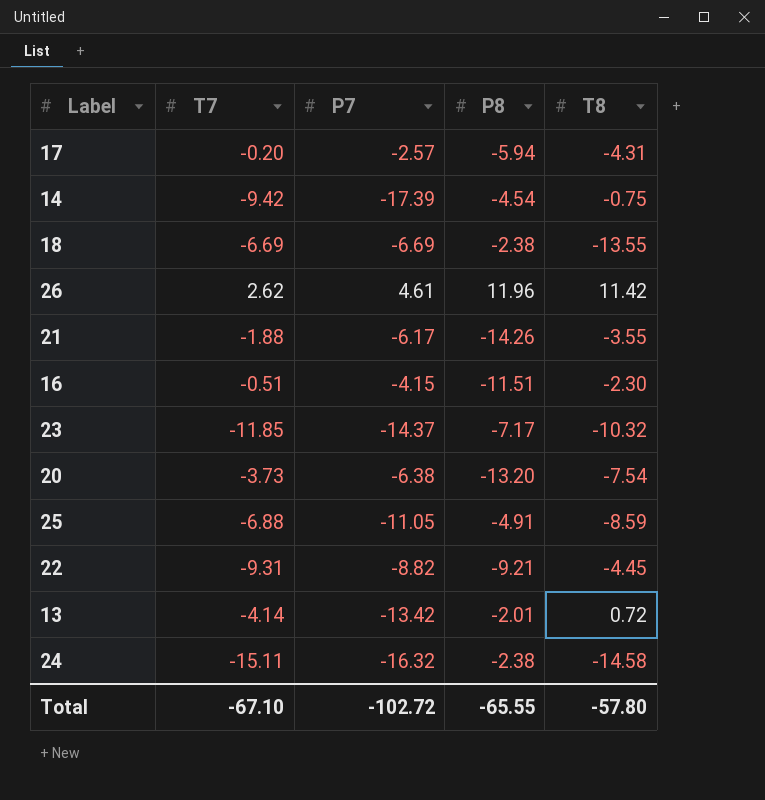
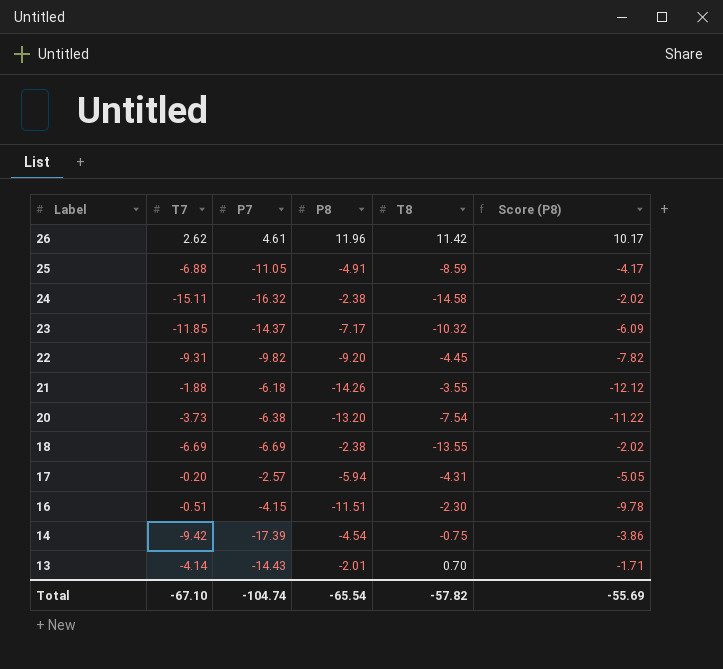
row order: none -> Label descending
column Score (P8) | formula: none -> [P8] * 0.85
22 | P7: -8.82 -> -9.82
22 | P8: -9.21 -> -9.20
21 | P7: -6.17 -> -6.18
13 | P7: -13.42 -> -14.43
13 | T8: 0.72 -> 0.70
Total | P7: -102.72 -> -104.74
Total | P8: -65.55 -> -65.54
Total | T8: -57.80 -> -57.82

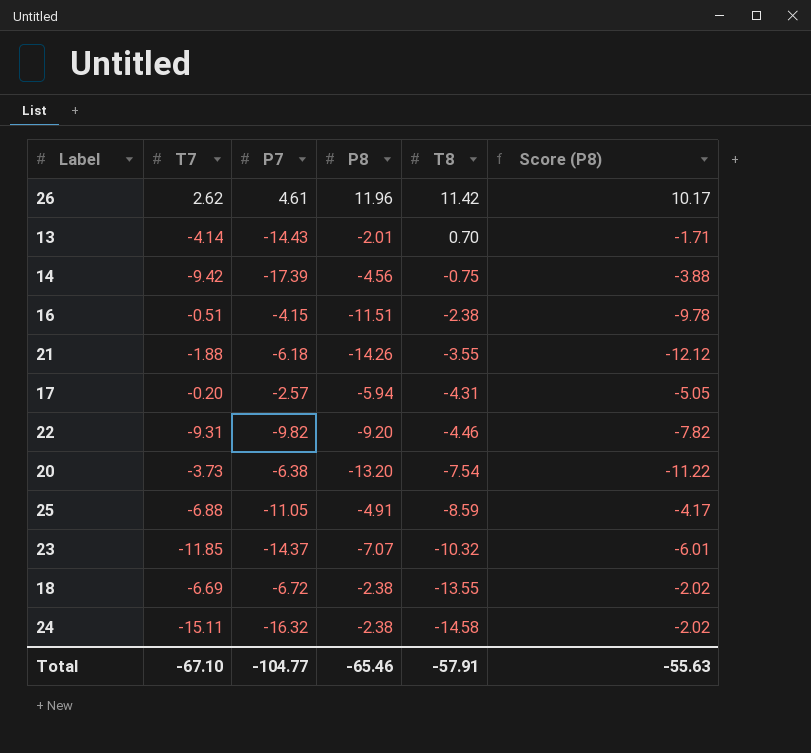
row order: Label descending -> T8 descending
14 | P8: -4.54 -> -4.56
14 | Score (P8): -3.86 -> -3.88
16 | T8: -2.30 -> -2.38
22 | T8: -4.45 -> -4.46
23 | P8: -7.17 -> -7.07
23 | Score (P8): -6.09 -> -6.01
18 | P7: -6.69 -> -6.72
Total | P7: -104.74 -> -104.77
Total | P8: -65.54 -> -65.46
Total | T8: -57.82 -> -57.91
Total | Score (P8): -55.69 -> -55.63

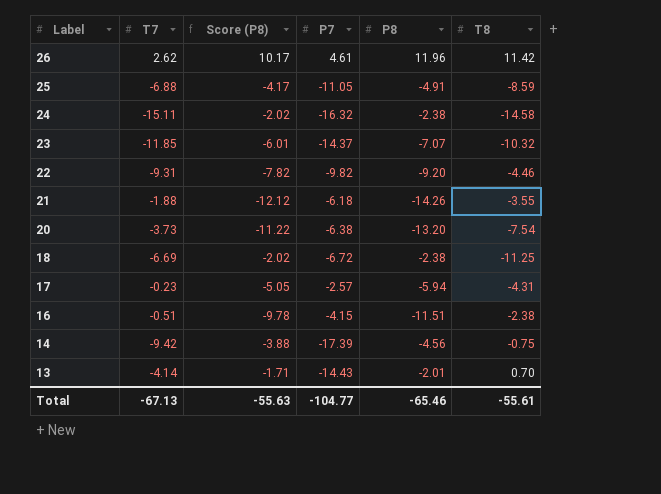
row order: T8 descending -> Label descending
column Score (P8) | position: 6 -> 3
18 | T8: -13.55 -> -11.25
17 | T7: -0.20 -> -0.23
Total | T7: -67.10 -> -67.13
Total | T8: -57.91 -> -55.61

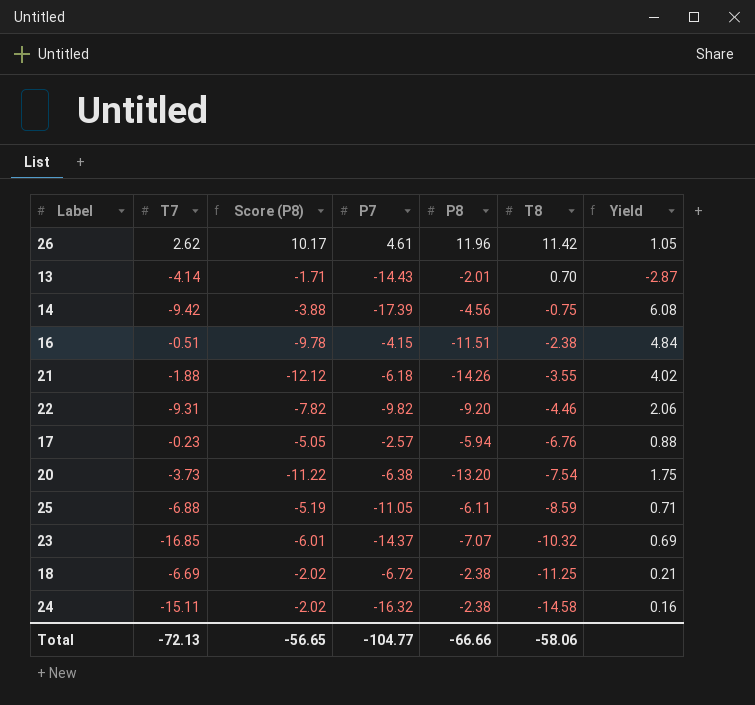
row order: Label descending -> T8 descending
column Yield | formula: none -> [P8] / [T8]
17 | T8: -4.31 -> -6.76
25 | Score (P8): -4.17 -> -5.19
25 | P8: -4.91 -> -6.11
23 | T7: -11.85 -> -16.85
Total | T7: -67.13 -> -72.13
Total | Score (P8): -55.63 -> -56.65
Total | P8: -65.46 -> -66.66
Total | T8: -55.61 -> -58.06

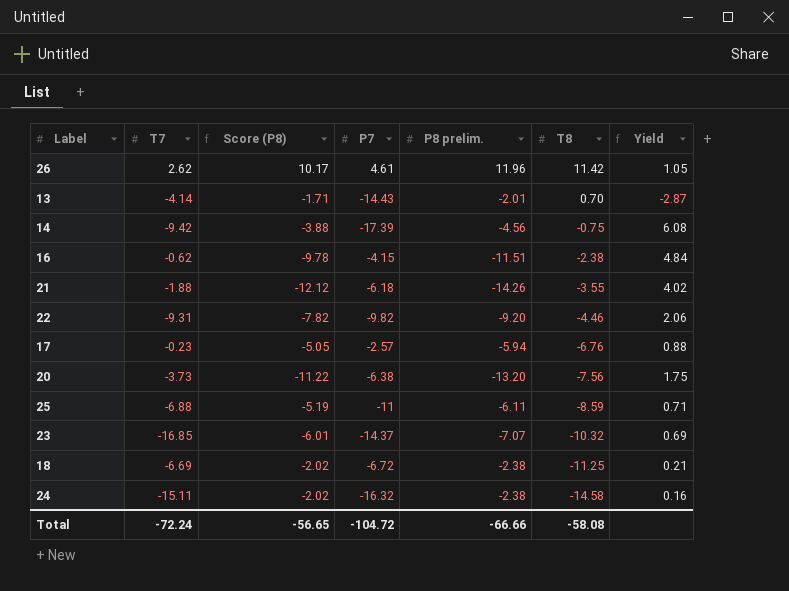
column name: P8 -> P8 prelim.
16 | T7: -0.51 -> -0.62
20 | T8: -7.54 -> -7.56
25 | P7: -11.05 -> -11
Total | T7: -72.13 -> -72.24
Total | P7: -104.77 -> -104.72
Total | T8: -58.06 -> -58.08

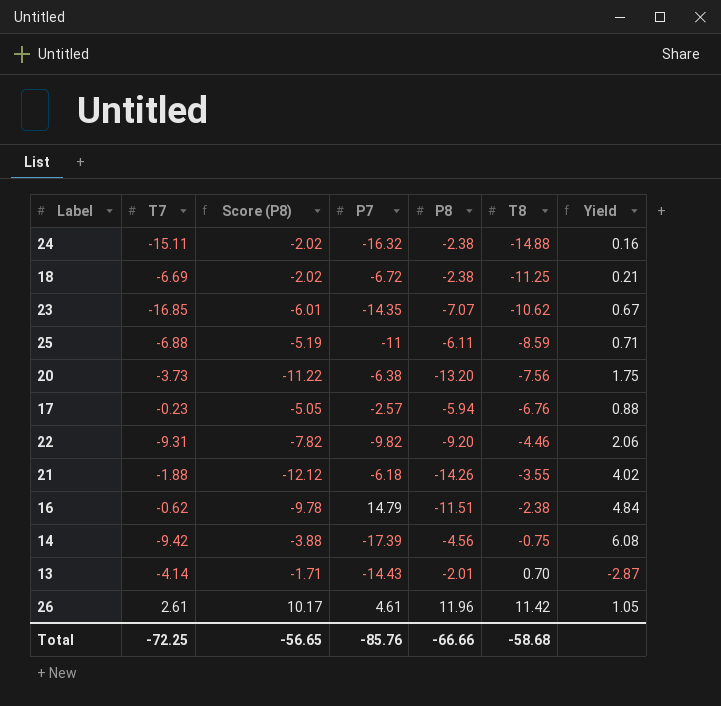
row order: T8 descending -> T8 ascending
column name: P8 prelim. -> P8
24 | T8: -14.58 -> -14.88
23 | P7: -14.37 -> -14.35
23 | T8: -10.32 -> -10.62
23 | Yield: 0.69 -> 0.67
16 | P7: -4.15 -> 14.79
26 | T7: 2.62 -> 2.61
Total | T7: -72.24 -> -72.25
Total | P7: -104.72 -> -85.76
Total | T8: -58.08 -> -58.68

